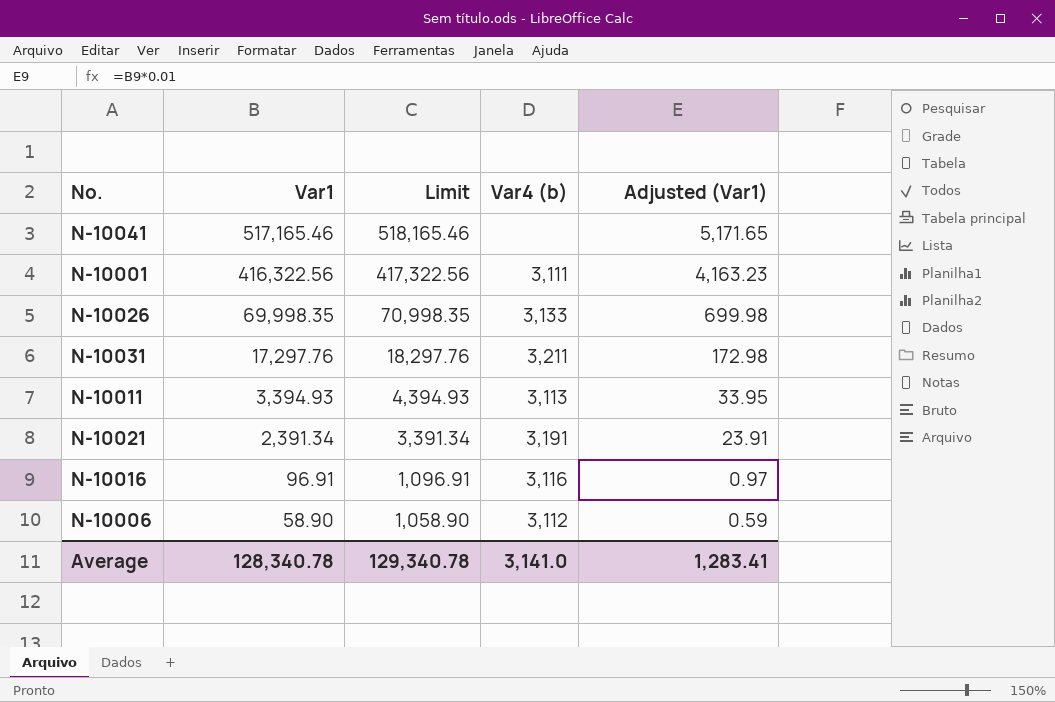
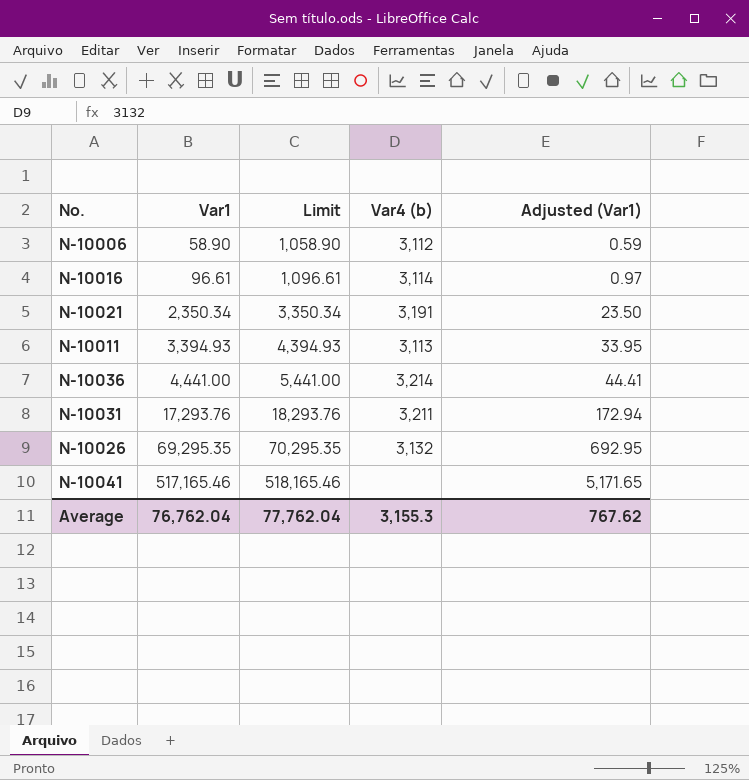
row order: Var1 descending -> Var1 ascending
row N-10001: 416,322.56 | 417,322.56 | 3,111 | 4,163.23 -> none
N-10016 | Var1: 96.91 -> 96.61
N-10016 | Limit: 1,096.91 -> 1,096.61
N-10016 | Var4 (b): 3,116 -> 3,114
N-10021 | Var1: 2,391.34 -> 2,350.34
N-10021 | Limit: 3,391.34 -> 3,350.34
N-10021 | Adjusted (Var1): 23.91 -> 23.50
row N-10036: none -> 4,441.00 | 5,441.00 | 3,214 | 44.41
N-10031 | Var1: 17,297.76 -> 17,293.76
N-10031 | Limit: 18,297.76 -> 18,293.76
N-10031 | Adjusted (Var1): 172.98 -> 172.94
N-10026 | Var1: 69,998.35 -> 69,295.35
N-10026 | Limit: 70,998.35 -> 70,295.35
N-10026 | Var4 (b): 3,133 -> 3,132
N-10026 | Adjusted (Var1): 699.98 -> 692.95
Average | Var1: 128,340.78 -> 76,762.04
Average | Limit: 129,340.78 -> 77,762.04
Average | Var4 (b): 3,141.0 -> 3,155.3
Average | Adjusted (Var1): 1,283.41 -> 767.62

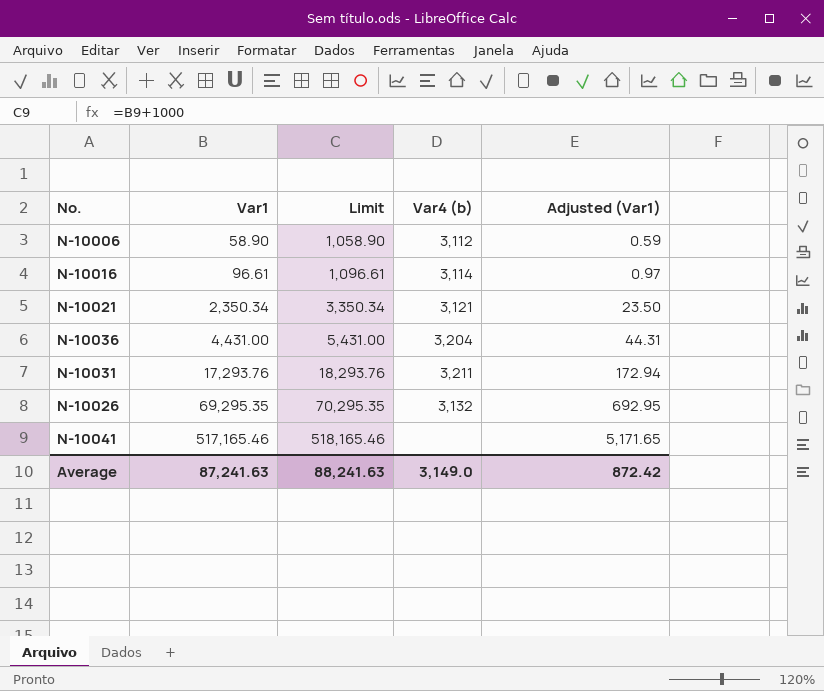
row N-10011: 3,394.93 | 4,394.93 | 3,113 | 33.95 -> none
N-10021 | Var4 (b): 3,191 -> 3,121
N-10036 | Var1: 4,441.00 -> 4,431.00
N-10036 | Limit: 5,441.00 -> 5,431.00
N-10036 | Var4 (b): 3,214 -> 3,204
N-10036 | Adjusted (Var1): 44.41 -> 44.31
Average | Var1: 76,762.04 -> 87,241.63
Average | Limit: 77,762.04 -> 88,241.63
Average | Var4 (b): 3,155.3 -> 3,149.0
Average | Adjusted (Var1): 767.62 -> 872.42

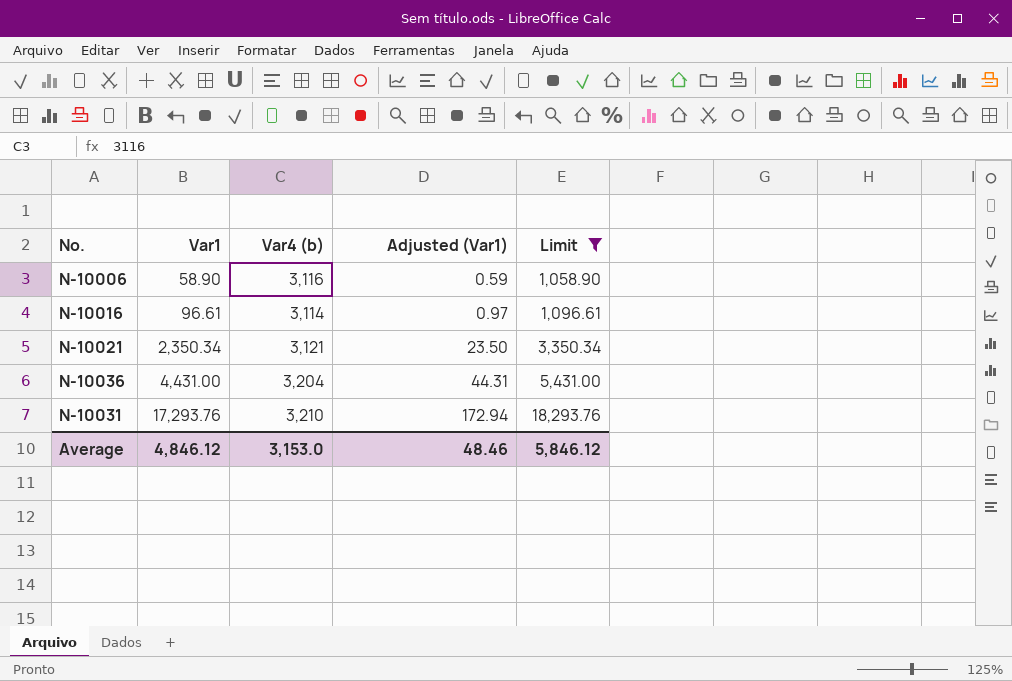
filter: none -> Limit <= 18,293.76
column Limit | position: 3 -> 5
N-10006 | Var4 (b): 3,112 -> 3,116
N-10031 | Var4 (b): 3,211 -> 3,210
Average | Var1: 87,241.63 -> 4,846.12
Average | Var4 (b): 3,149.0 -> 3,153.0
Average | Adjusted (Var1): 872.42 -> 48.46
Average | Limit: 88,241.63 -> 5,846.12

